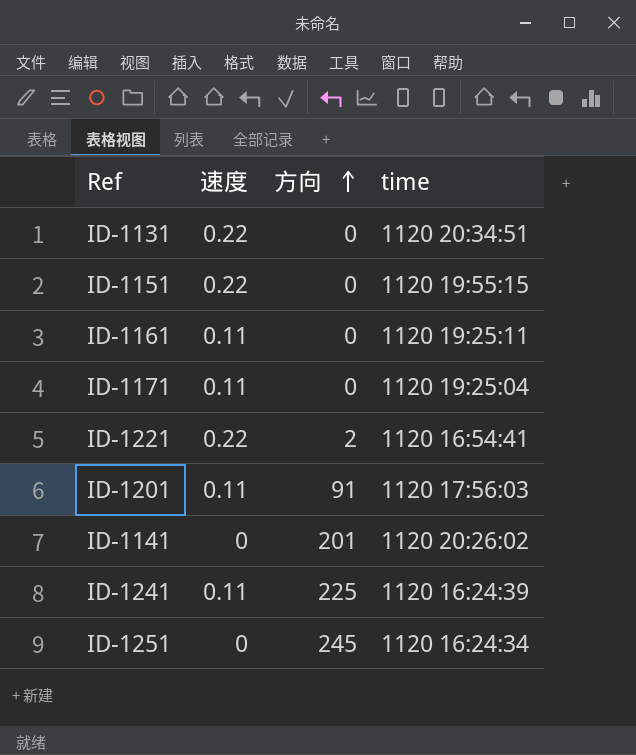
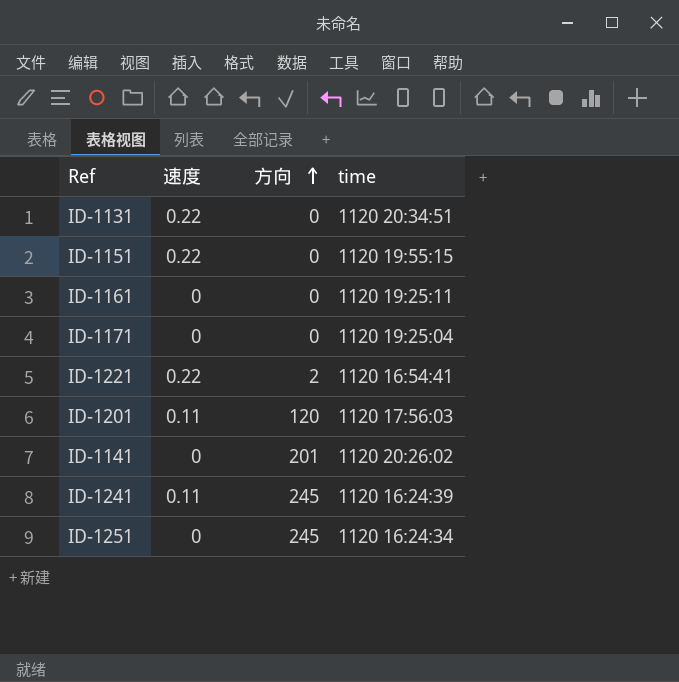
ID-1161 | 速度: 0.11 -> 0
ID-1171 | 速度: 0.11 -> 0
ID-1201 | 方向: 91 -> 120
ID-1241 | 方向: 225 -> 245

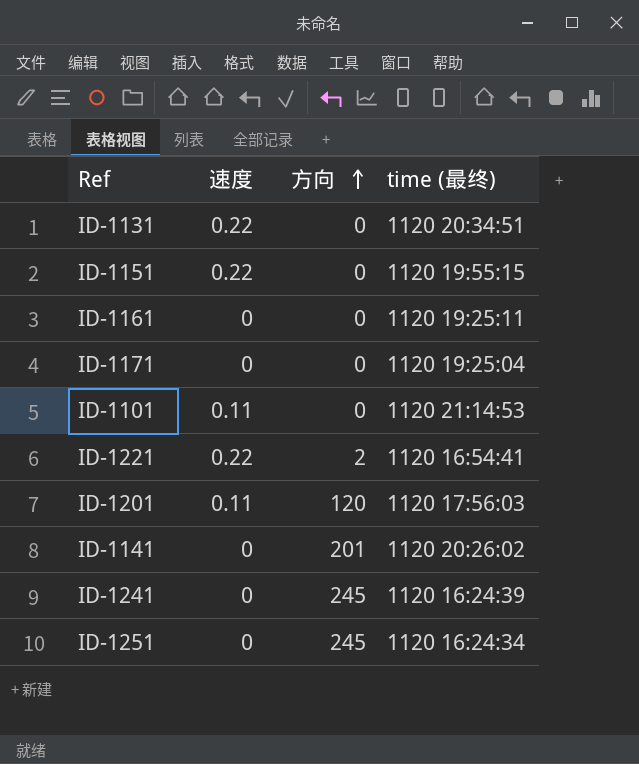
column name: time -> time (最终)
row ID-1101: none -> 0.11 | 0 | 1120 21:14:53
ID-1241 | 速度: 0.11 -> 0

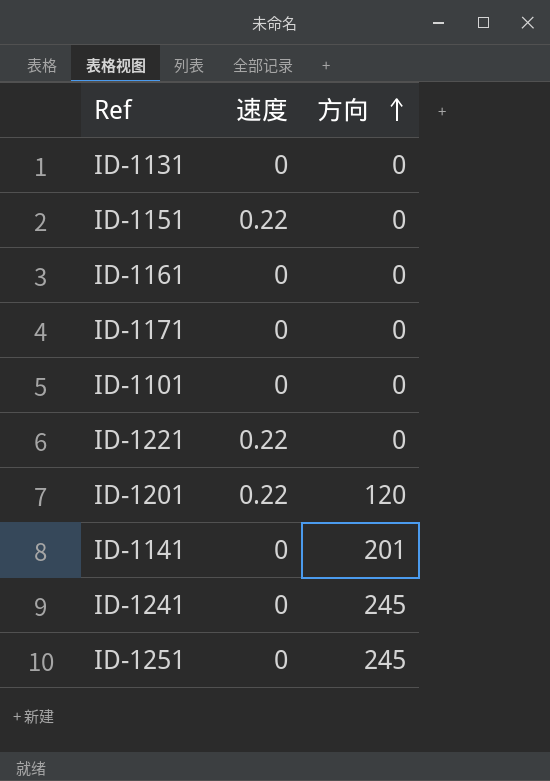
column time (最终) | position: 4 -> none
ID-1131 | 速度: 0.22 -> 0
ID-1101 | 速度: 0.11 -> 0
ID-1221 | 方向: 2 -> 0
ID-1201 | 速度: 0.11 -> 0.22

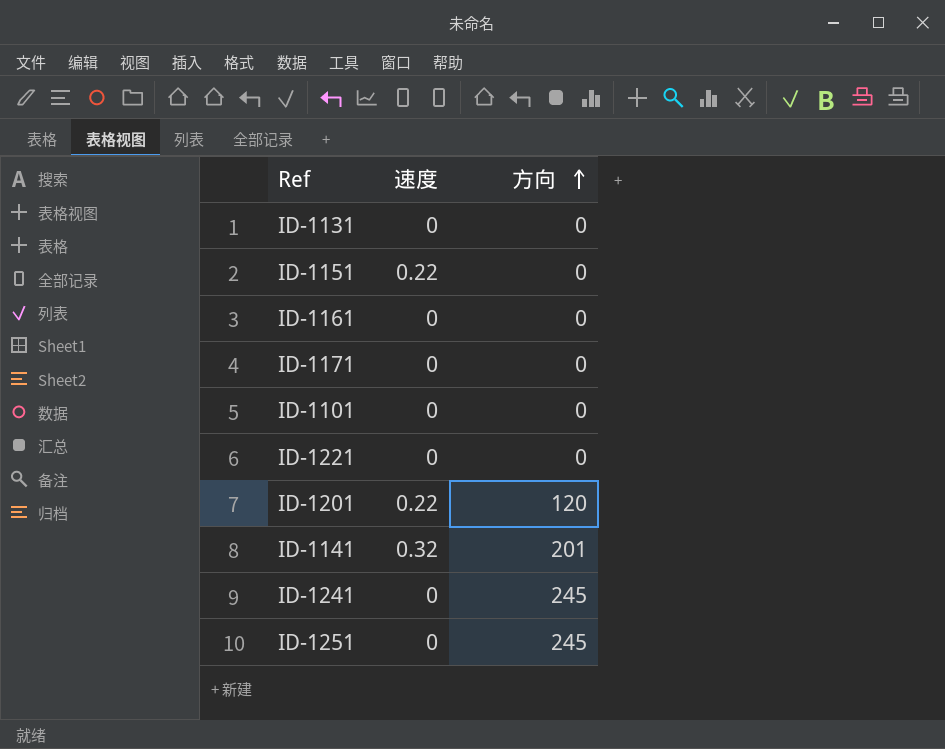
ID-1221 | 速度: 0.22 -> 0
ID-1141 | 速度: 0 -> 0.32

